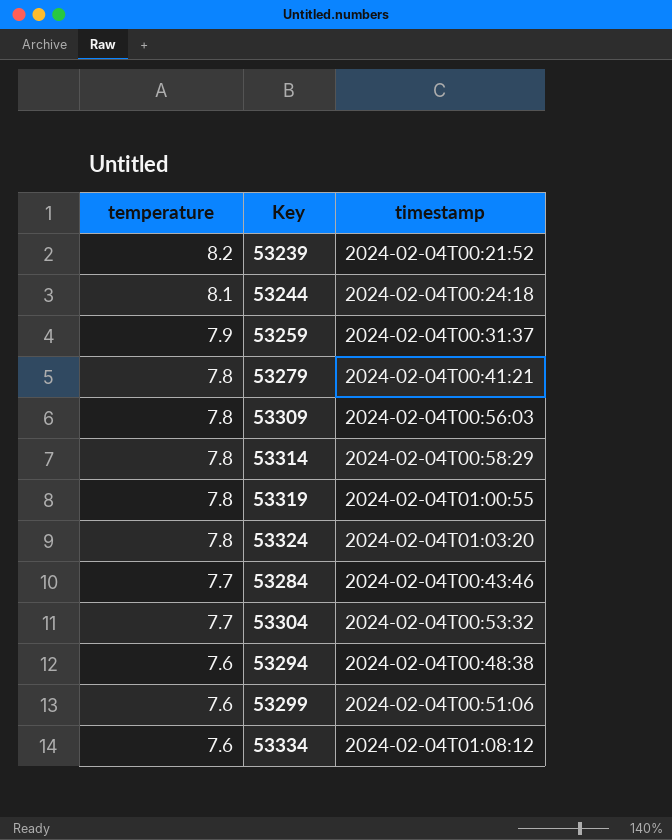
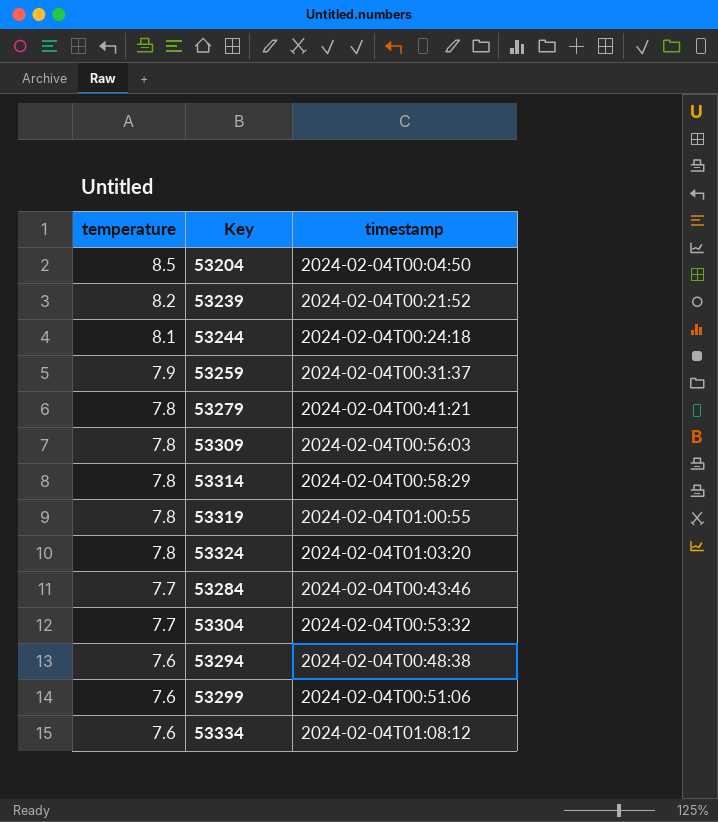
row 53204: none -> 8.5 | 2024-02-04T00:04:50

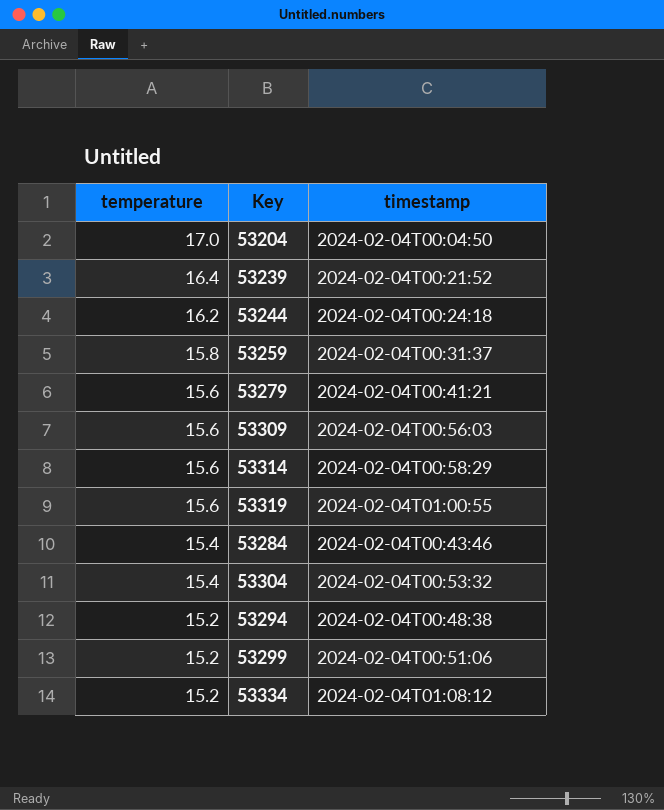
row 53324: 7.8 | 2024-02-04T01:03:20 -> none
53204 | temperature: 8.5 -> 17.0
53239 | temperature: 8.2 -> 16.4
53244 | temperature: 8.1 -> 16.2
53259 | temperature: 7.9 -> 15.8
53279 | temperature: 7.8 -> 15.6
53309 | temperature: 7.8 -> 15.6
53314 | temperature: 7.8 -> 15.6
53319 | temperature: 7.8 -> 15.6
53284 | temperature: 7.7 -> 15.4
53304 | temperature: 7.7 -> 15.4
53294 | temperature: 7.6 -> 15.2
53299 | temperature: 7.6 -> 15.2
53334 | temperature: 7.6 -> 15.2

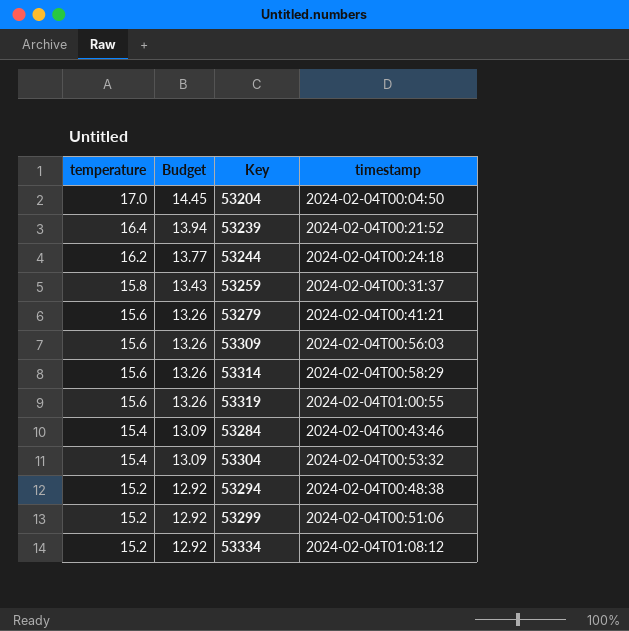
column Budget | formula: none -> [temperature] * 0.85

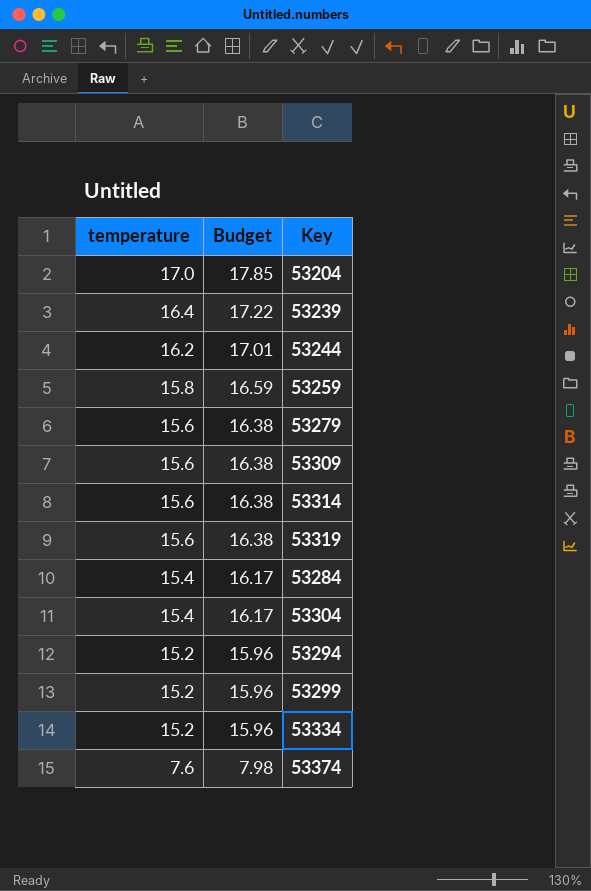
column timestamp | position: 4 -> none
column Budget | formula: [temperature] * 0.85 -> [temperature] * 1.05
row 53374: none -> 7.6 | 7.98

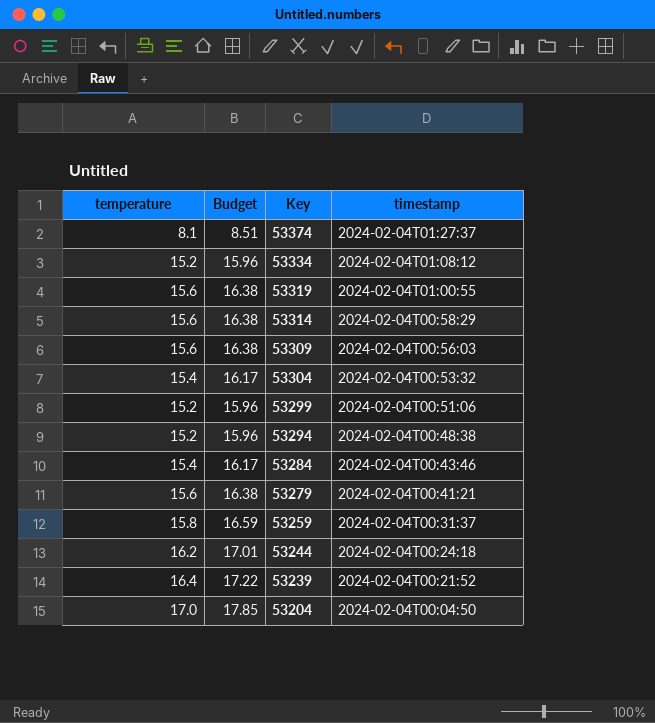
row order: temperature descending -> Key descending
column timestamp | position: none -> 4
53374 | temperature: 7.6 -> 8.1
53374 | Budget: 7.98 -> 8.51

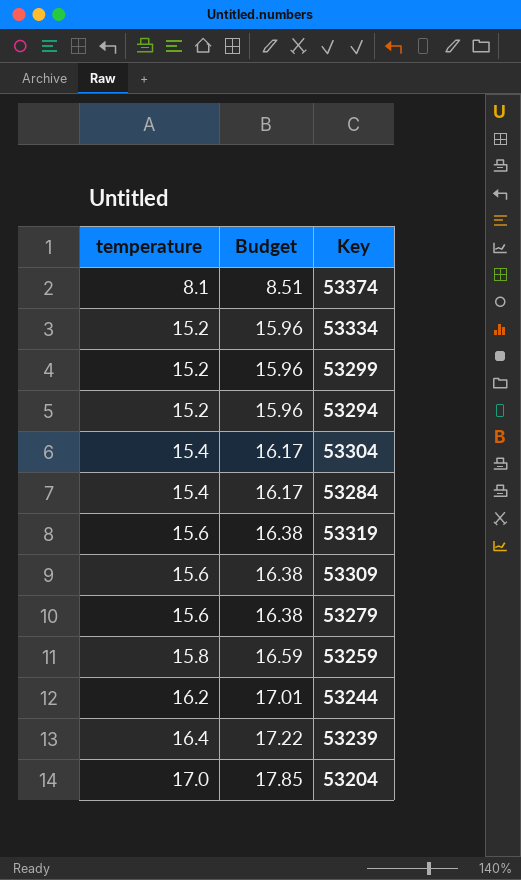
row order: Key descending -> temperature ascending
column timestamp | position: 4 -> none
row 53314: 15.6 | 16.38 | 2024-02-04T00:58:29 -> none

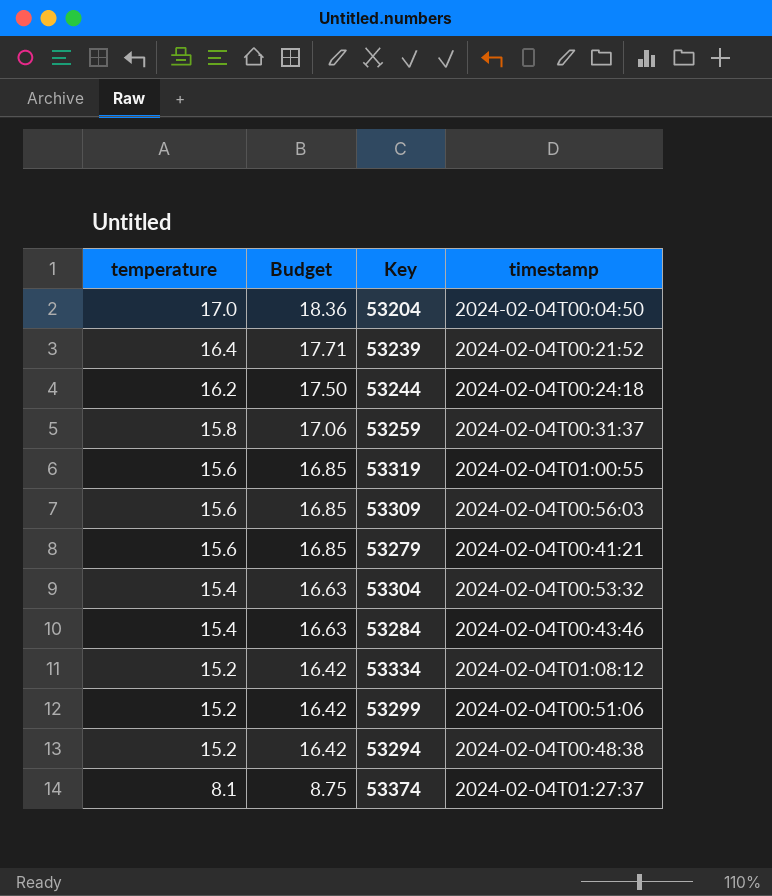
row order: temperature ascending -> temperature descending
column Budget | formula: [temperature] * 1.05 -> [temperature] * 1.08
column timestamp | position: none -> 4

